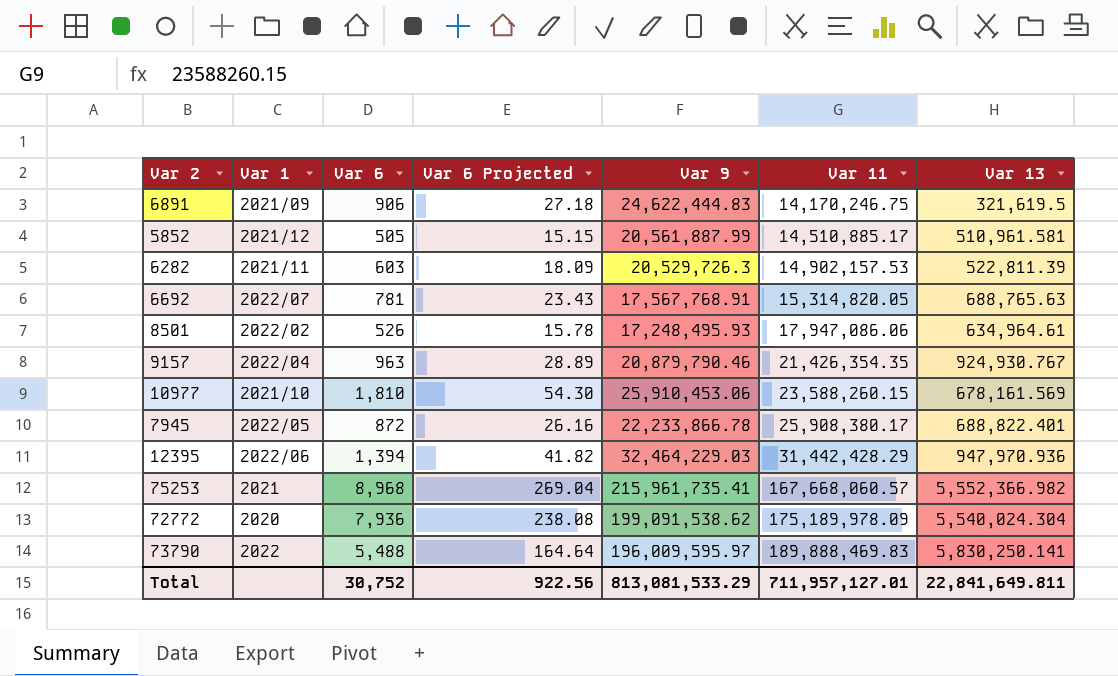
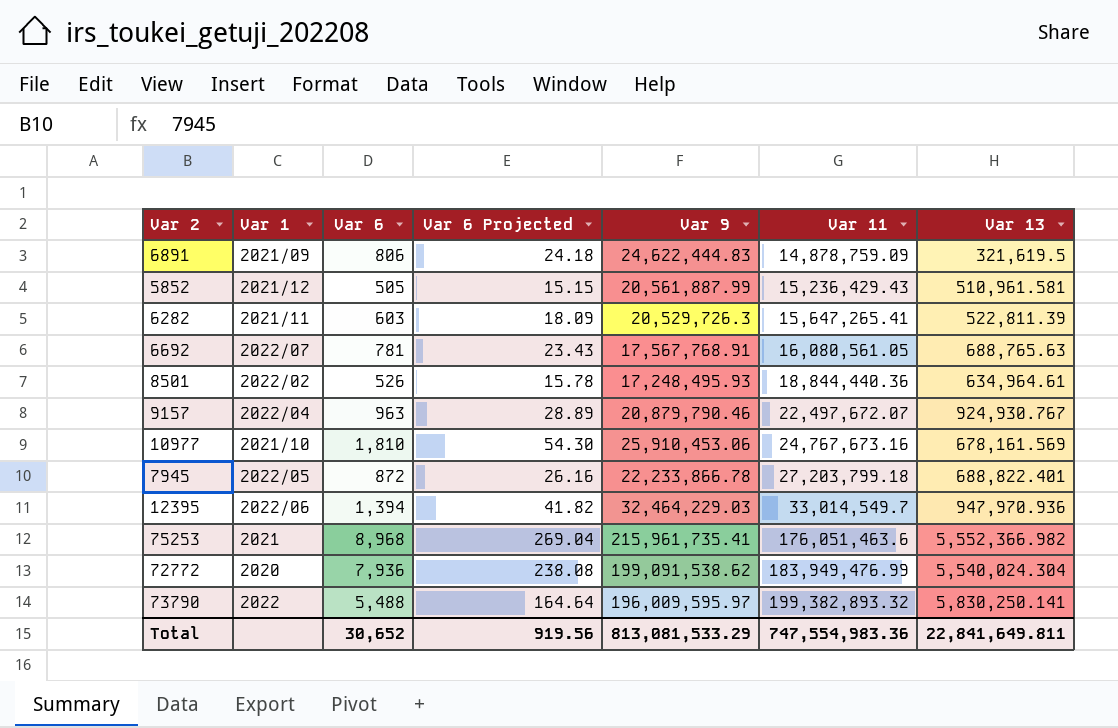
6891 | Var 6: 906 -> 806
6891 | Var 6 Projected: 27.18 -> 24.18
6891 | Var 11: 14,170,246.75 -> 14,878,759.09
5852 | Var 11: 14,510,885.17 -> 15,236,429.43
6282 | Var 11: 14,902,157.53 -> 15,647,265.41
6692 | Var 11: 15,314,820.05 -> 16,080,561.05
8501 | Var 11: 17,947,086.06 -> 18,844,440.36
9157 | Var 11: 21,426,354.35 -> 22,497,672.07
10977 | Var 11: 23,588,260.15 -> 24,767,673.16
7945 | Var 11: 25,908,380.17 -> 27,203,799.18
12395 | Var 11: 31,442,428.29 -> 33,014,549.7
75253 | Var 11: 167,668,060.57 -> 176,051,463.6
72772 | Var 11: 175,189,978.09 -> 183,949,476.99
73790 | Var 11: 189,888,469.83 -> 199,382,893.32
Total | Var 6: 30,752 -> 30,652
Total | Var 6 Projected: 922.56 -> 919.56
Total | Var 11: 711,957,127.01 -> 747,554,983.36

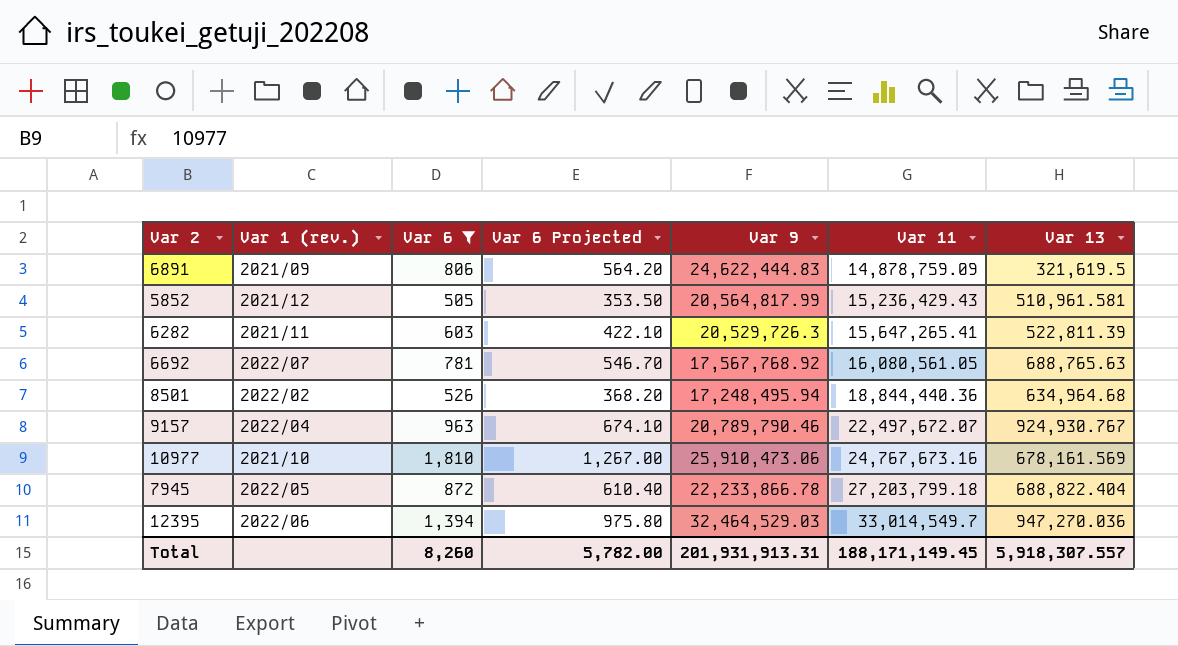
filter: none -> Var 6 <= 1,810
column name: Var 1 -> Var 1 (rev.)
column Var 6 Projected | formula: [Var 6] * 0.03 -> [Var 6] * 0.7
5852 | Var 9: 20,561,887.99 -> 20,564,817.99
6692 | Var 9: 17,567,768.91 -> 17,567,768.92
8501 | Var 9: 17,248,495.93 -> 17,248,495.94
8501 | Var 13: 634,964.61 -> 634,964.68
9157 | Var 9: 20,879,790.46 -> 20,789,790.46
10977 | Var 9: 25,910,453.06 -> 25,910,473.06
7945 | Var 13: 688,822.401 -> 688,822.404
12395 | Var 9: 32,464,229.03 -> 32,464,529.03
12395 | Var 13: 947,970.936 -> 947,270.036
Total | Var 6: 30,652 -> 8,260
Total | Var 6 Projected: 919.56 -> 5,782.00
Total | Var 9: 813,081,533.29 -> 201,931,913.31
Total | Var 11: 747,554,983.36 -> 188,171,149.45
Total | Var 13: 22,841,649.811 -> 5,918,307.557

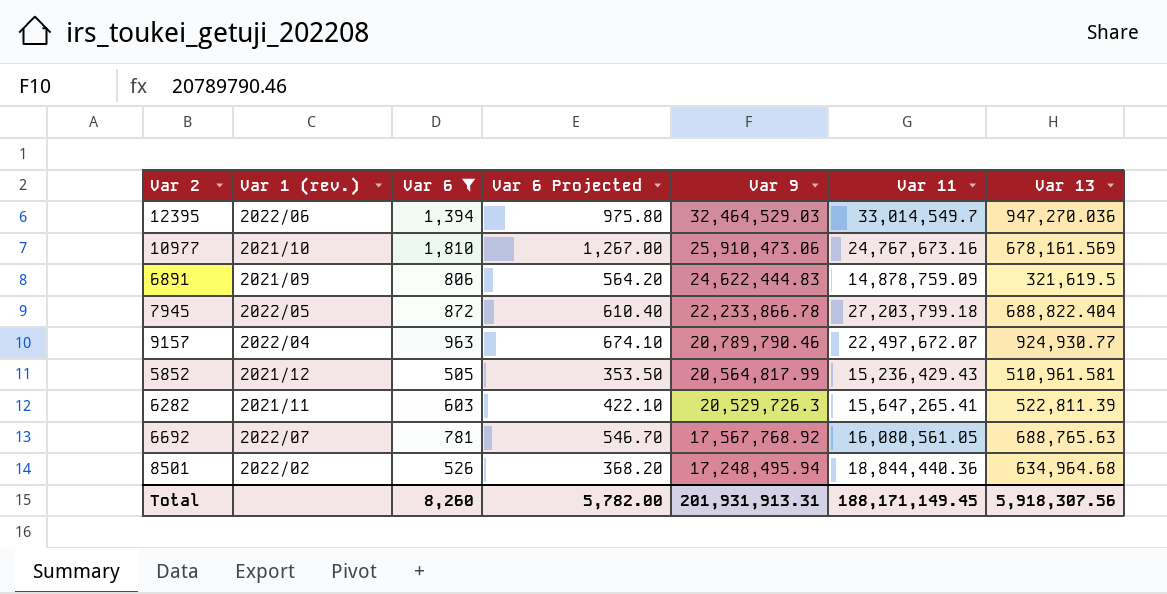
row order: Var 11 ascending -> Var 9 descending
9157 | Var 13: 924,930.767 -> 924,930.77
Total | Var 13: 5,918,307.557 -> 5,918,307.56

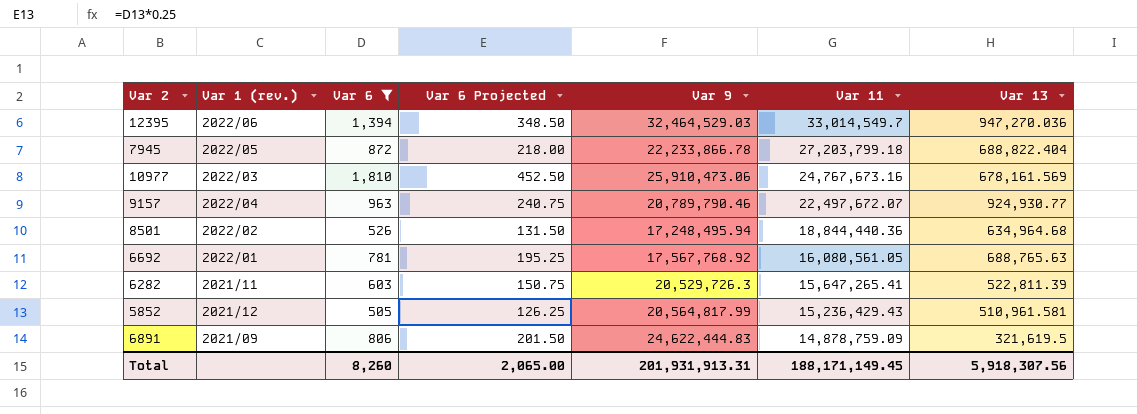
row order: Var 9 descending -> Var 11 descending
column Var 6 Projected | formula: [Var 6] * 0.7 -> [Var 6] * 0.25
10977 | Var 1 (rev.): 2021/10 -> 2022/03
6692 | Var 1 (rev.): 2022/07 -> 2022/01
Total | Var 6 Projected: 5,782.00 -> 2,065.00

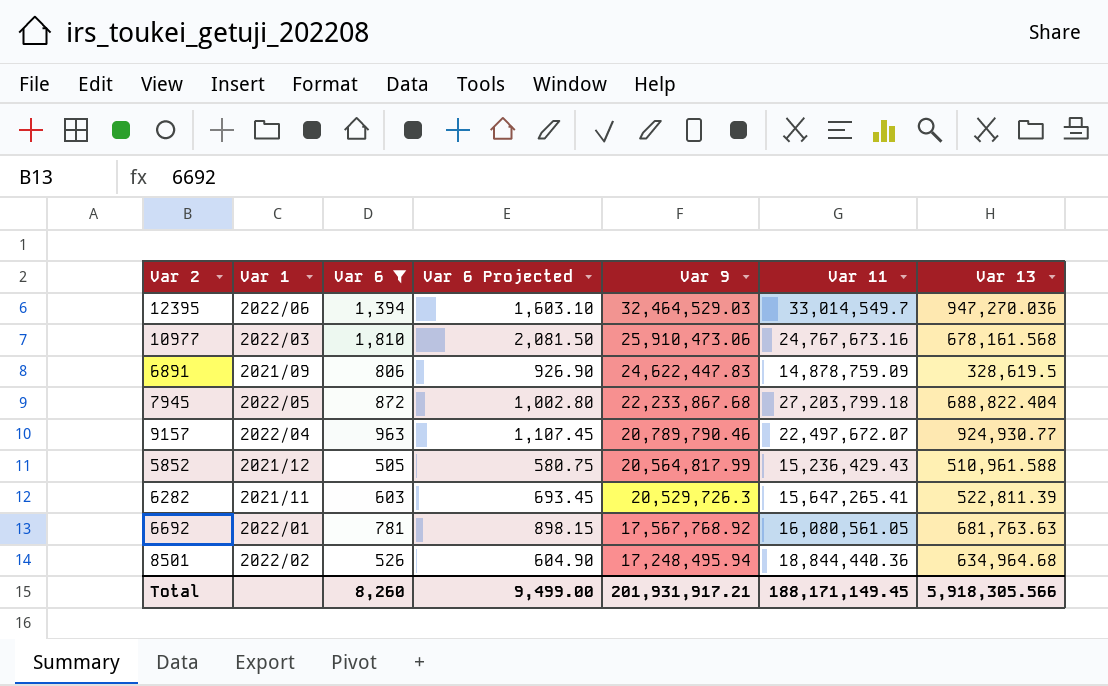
row order: Var 11 descending -> Var 9 descending
column name: Var 1 (rev.) -> Var 1
column Var 6 Projected | formula: [Var 6] * 0.25 -> [Var 6] * 1.15
10977 | Var 13: 678,161.569 -> 678,161.568
6891 | Var 9: 24,622,444.83 -> 24,622,447.83
6891 | Var 13: 321,619.5 -> 328,619.5
7945 | Var 9: 22,233,866.78 -> 22,233,867.68
5852 | Var 13: 510,961.581 -> 510,961.588
6692 | Var 13: 688,765.63 -> 681,763.63
Total | Var 6 Projected: 2,065.00 -> 9,499.00
Total | Var 9: 201,931,913.31 -> 201,931,917.21
Total | Var 13: 5,918,307.56 -> 5,918,305.566

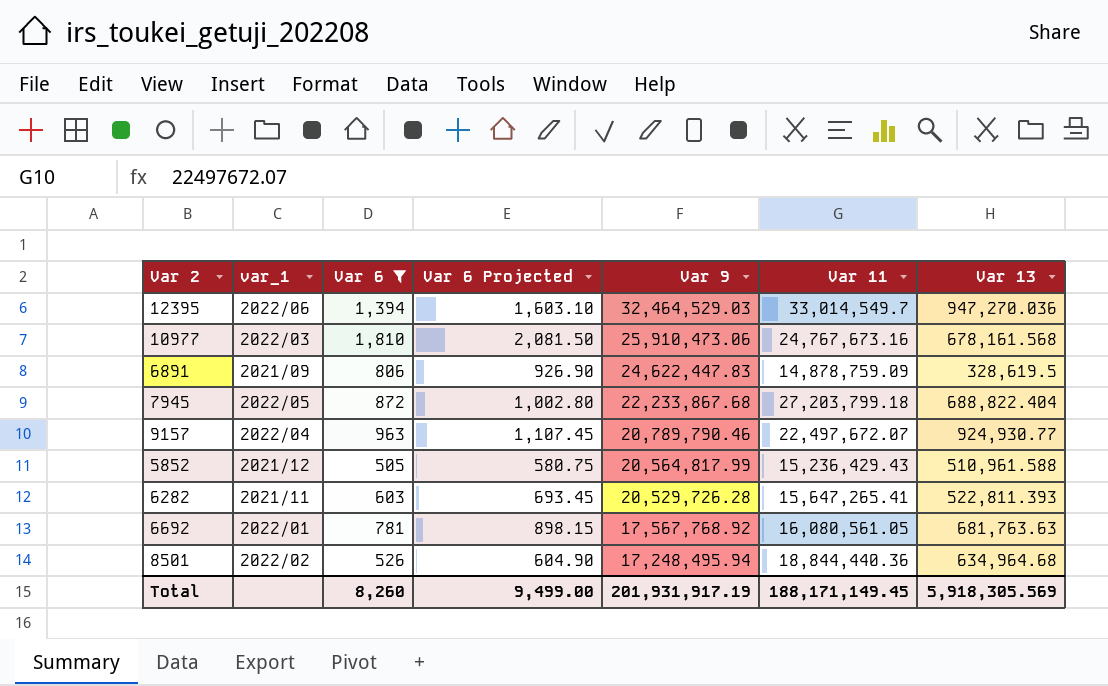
column name: Var 1 -> var_1
6282 | Var 9: 20,529,726.3 -> 20,529,726.28
6282 | Var 13: 522,811.39 -> 522,811.393
Total | Var 9: 201,931,917.21 -> 201,931,917.19
Total | Var 13: 5,918,305.566 -> 5,918,305.569

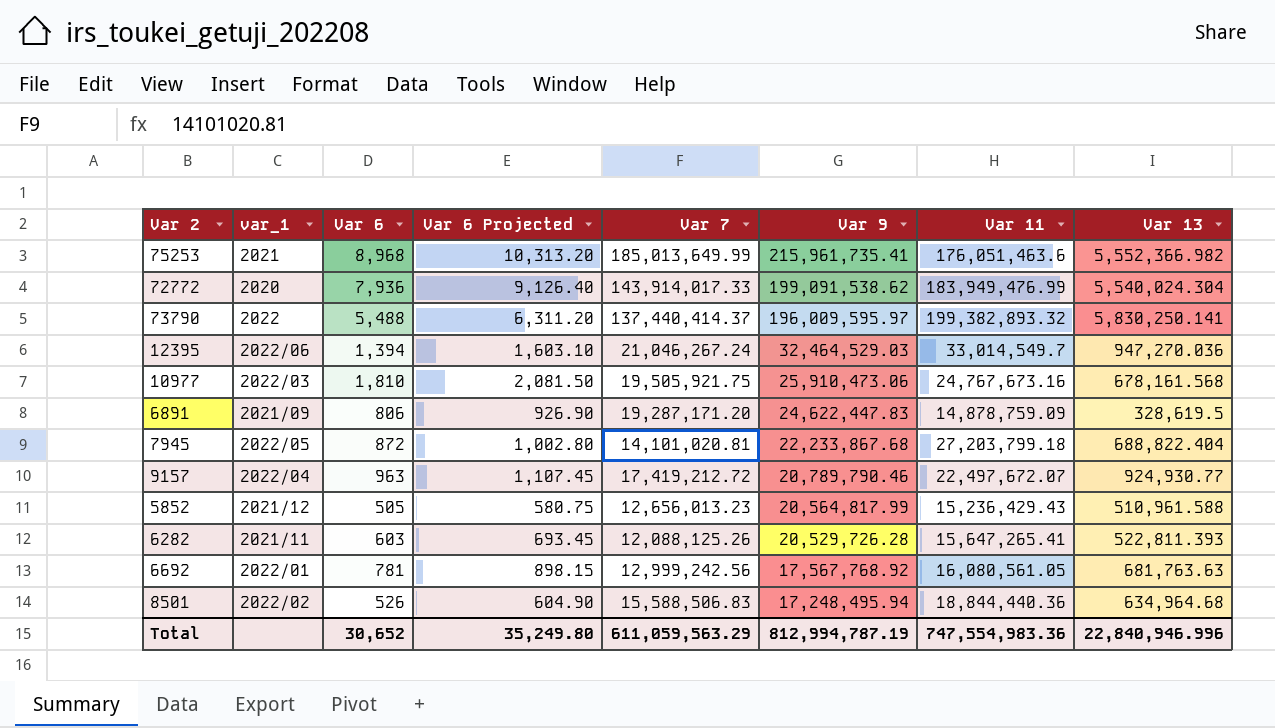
filter: Var 6 <= 1,810 -> none
column Var 7 | position: none -> 5
Total | Var 6: 8,260 -> 30,652
Total | Var 6 Projected: 9,499.00 -> 35,249.80
Total | Var 9: 201,931,917.19 -> 812,994,787.19
Total | Var 11: 188,171,149.45 -> 747,554,983.36
Total | Var 13: 5,918,305.569 -> 22,840,946.996

